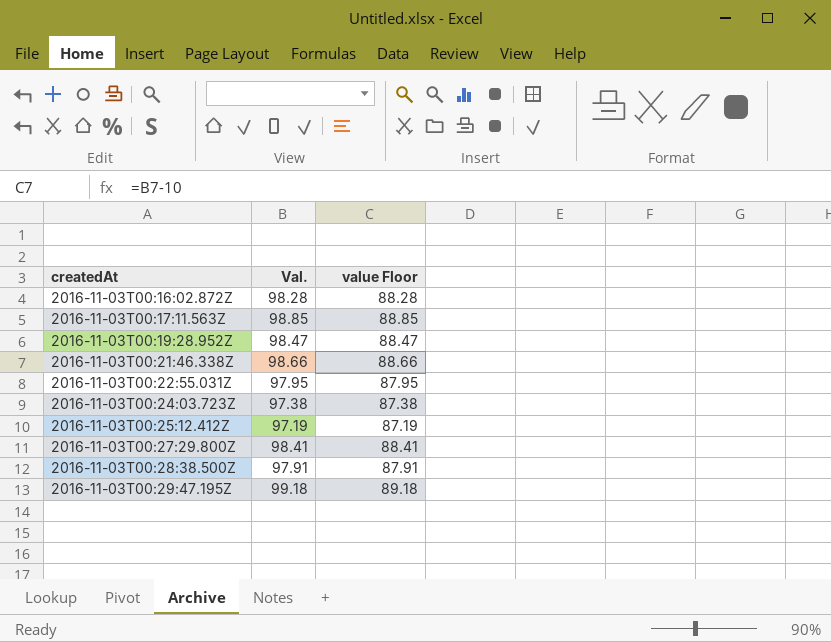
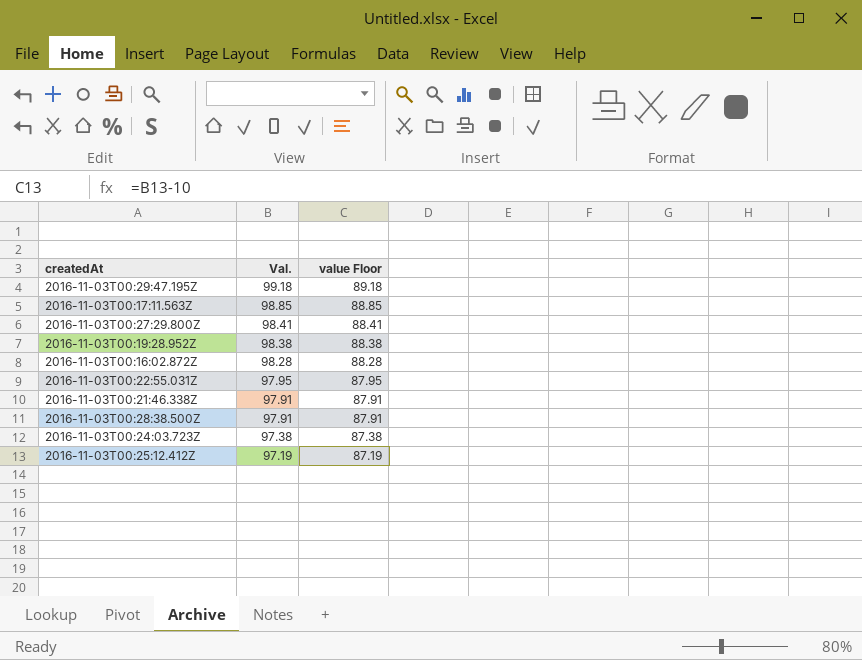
row order: createdAt ascending -> Val. descending
2016-11-03T00:19:28.952Z | Val.: 98.47 -> 98.38
2016-11-03T00:19:28.952Z | value Floor: 88.47 -> 88.38
2016-11-03T00:21:46.338Z | Val.: 98.66 -> 97.91
2016-11-03T00:21:46.338Z | value Floor: 88.66 -> 87.91

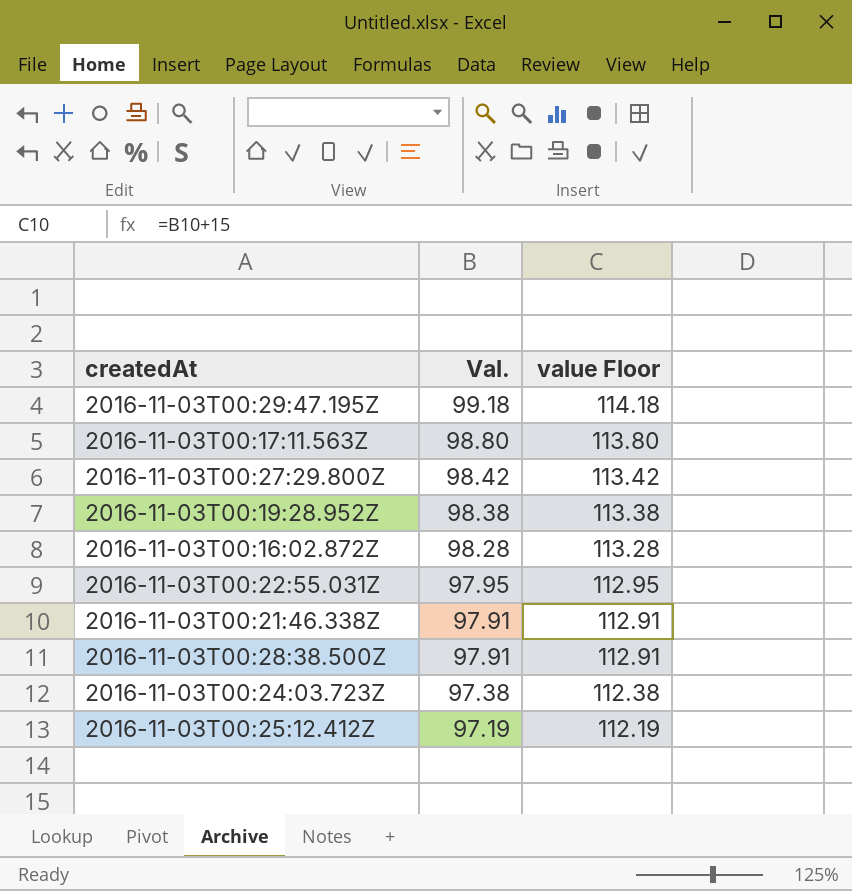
column value Floor | formula: [Val.] - 10 -> [Val.] + 15
2016-11-03T00:17:11.563Z | Val.: 98.85 -> 98.80
2016-11-03T00:27:29.800Z | Val.: 98.41 -> 98.42

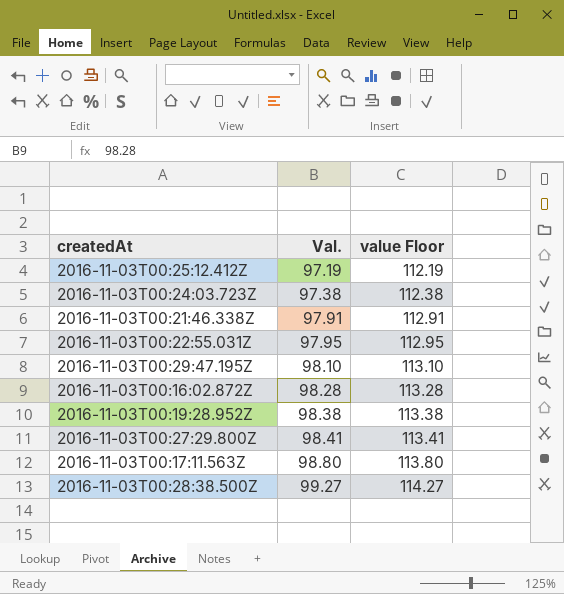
row order: Val. descending -> Val. ascending
2016-11-03T00:29:47.195Z | Val.: 99.18 -> 98.10
2016-11-03T00:29:47.195Z | value Floor: 114.18 -> 113.10
2016-11-03T00:27:29.800Z | Val.: 98.42 -> 98.41
2016-11-03T00:27:29.800Z | value Floor: 113.42 -> 113.41
2016-11-03T00:28:38.500Z | Val.: 97.91 -> 99.27
2016-11-03T00:28:38.500Z | value Floor: 112.91 -> 114.27

